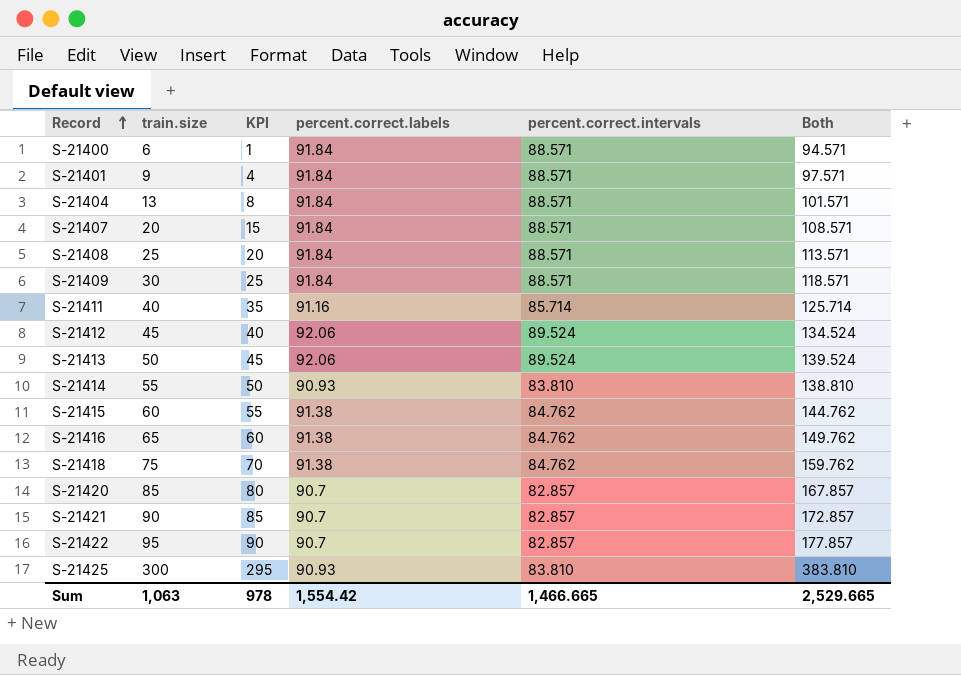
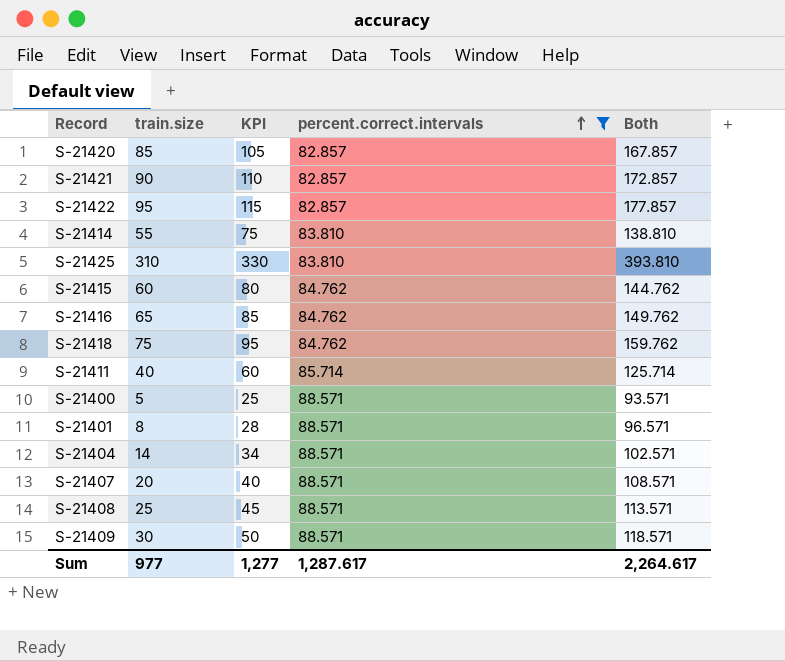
filter: none -> percent.correct.intervals != 89.524
row order: Record ascending -> percent.correct.intervals ascending
column percent.correct.labels | position: 4 -> none
column KPI | formula: [train.size] - 5 -> [train.size] + 20
S-21425 | train.size: 300 -> 310
S-21425 | Both: 383.810 -> 393.810
S-21400 | train.size: 6 -> 5
S-21400 | Both: 94.571 -> 93.571
S-21401 | train.size: 9 -> 8
S-21401 | Both: 97.571 -> 96.571
S-21404 | train.size: 13 -> 14
S-21404 | Both: 101.571 -> 102.571
Sum | train.size: 1,063 -> 977
Sum | KPI: 978 -> 1,277
Sum | percent.correct.intervals: 1,466.665 -> 1,287.617
Sum | Both: 2,529.665 -> 2,264.617

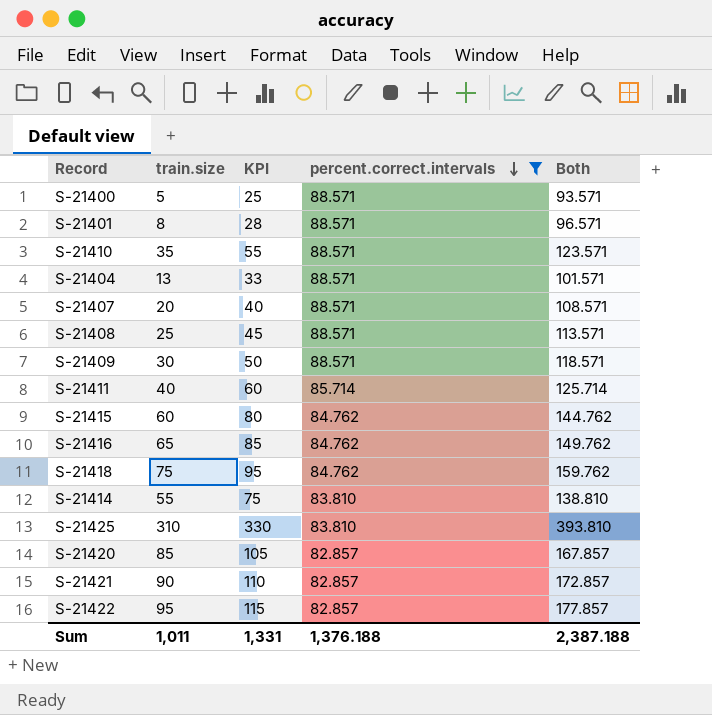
row order: percent.correct.intervals ascending -> percent.correct.intervals descending
row S-21410: none -> 35 | 55 | 88.571 | 123.571
S-21404 | train.size: 14 -> 13
S-21404 | KPI: 34 -> 33
S-21404 | Both: 102.571 -> 101.571
Sum | train.size: 977 -> 1,011
Sum | KPI: 1,277 -> 1,331
Sum | percent.correct.intervals: 1,287.617 -> 1,376.188
Sum | Both: 2,264.617 -> 2,387.188

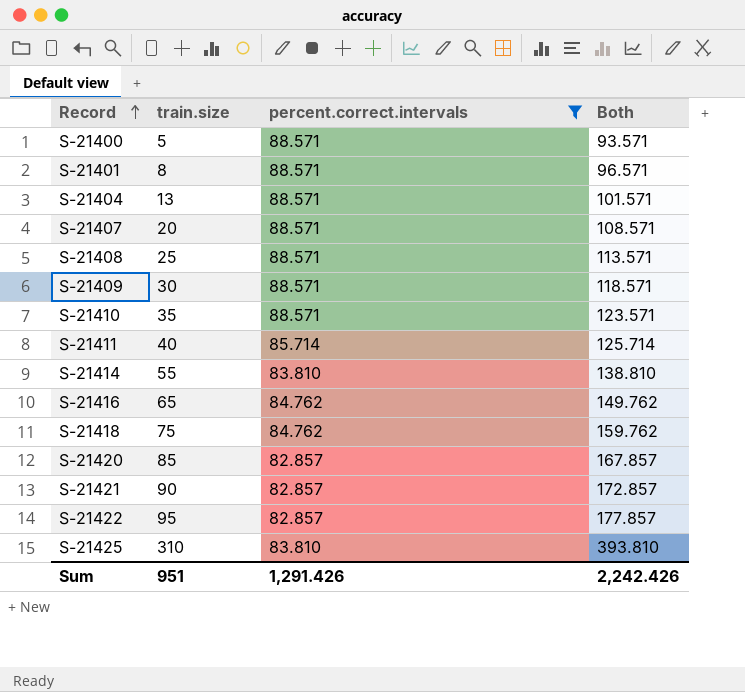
row order: percent.correct.intervals descending -> Record ascending
column KPI | formula: [train.size] + 20 -> none
row S-21415: 60 | 80 | 84.762 | 144.762 -> none
Sum | train.size: 1,011 -> 951
Sum | percent.correct.intervals: 1,376.188 -> 1,291.426
Sum | Both: 2,387.188 -> 2,242.426

